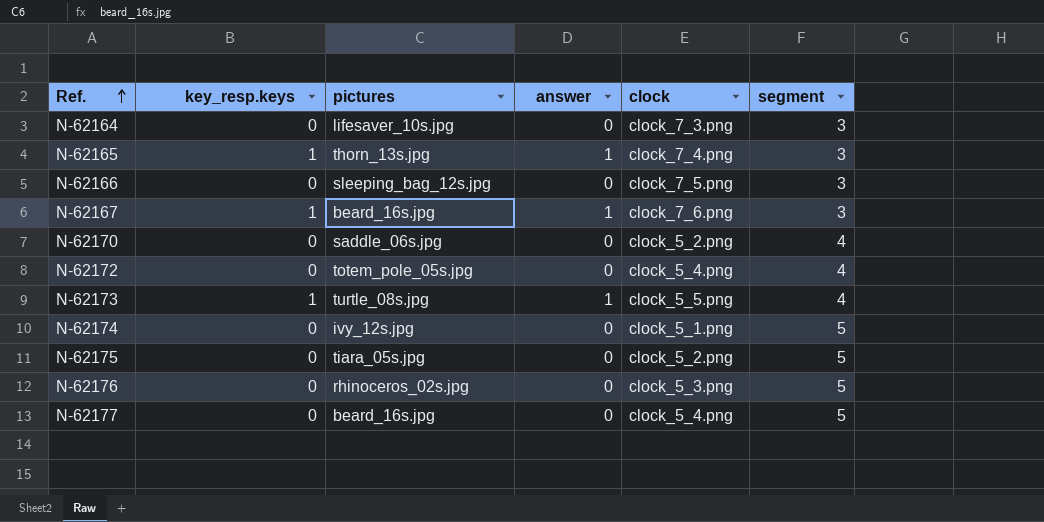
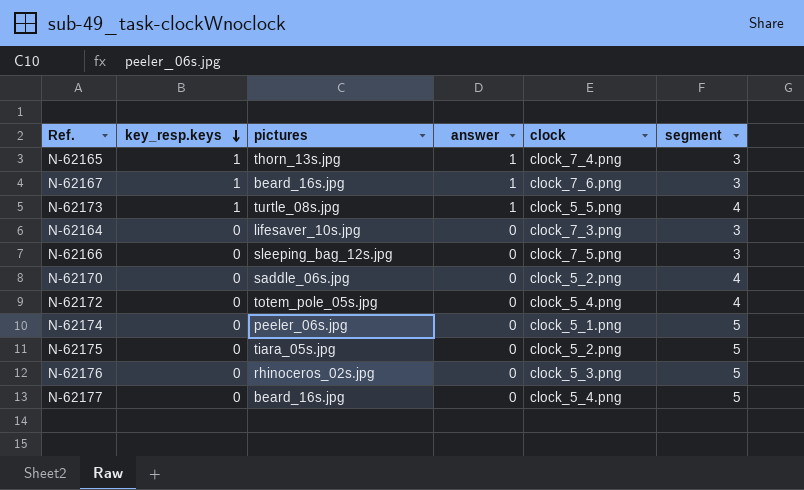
row order: Ref. ascending -> key_resp.keys descending
N-62174 | pictures: ivy_12s.jpg -> peeler_06s.jpg

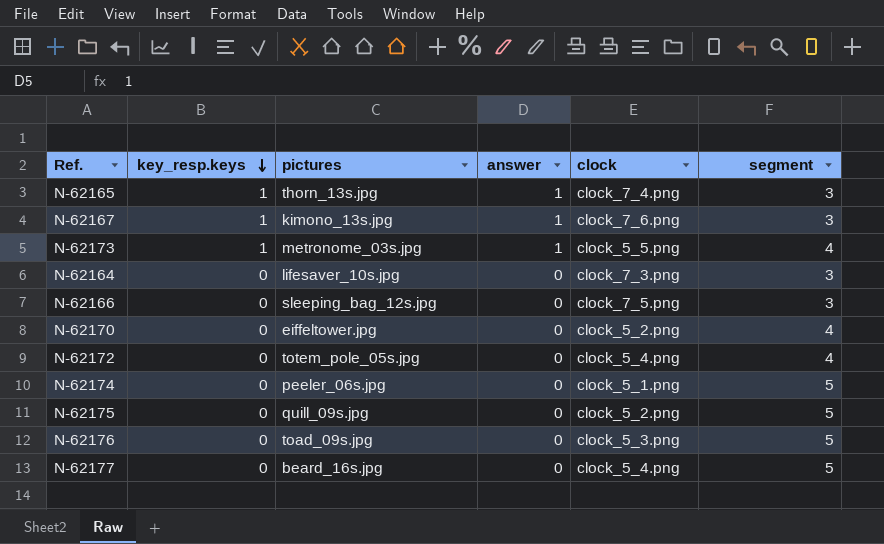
N-62167 | pictures: beard_16s.jpg -> kimono_13s.jpg
N-62173 | pictures: turtle_08s.jpg -> metronome_03s.jpg
N-62170 | pictures: saddle_06s.jpg -> eiffeltower.jpg
N-62175 | pictures: tiara_05s.jpg -> quill_09s.jpg
N-62176 | pictures: rhinoceros_02s.jpg -> toad_09s.jpg

